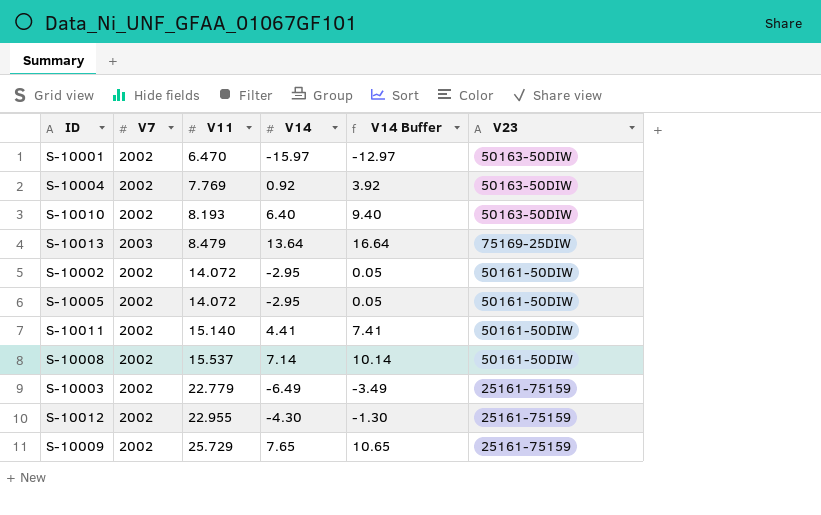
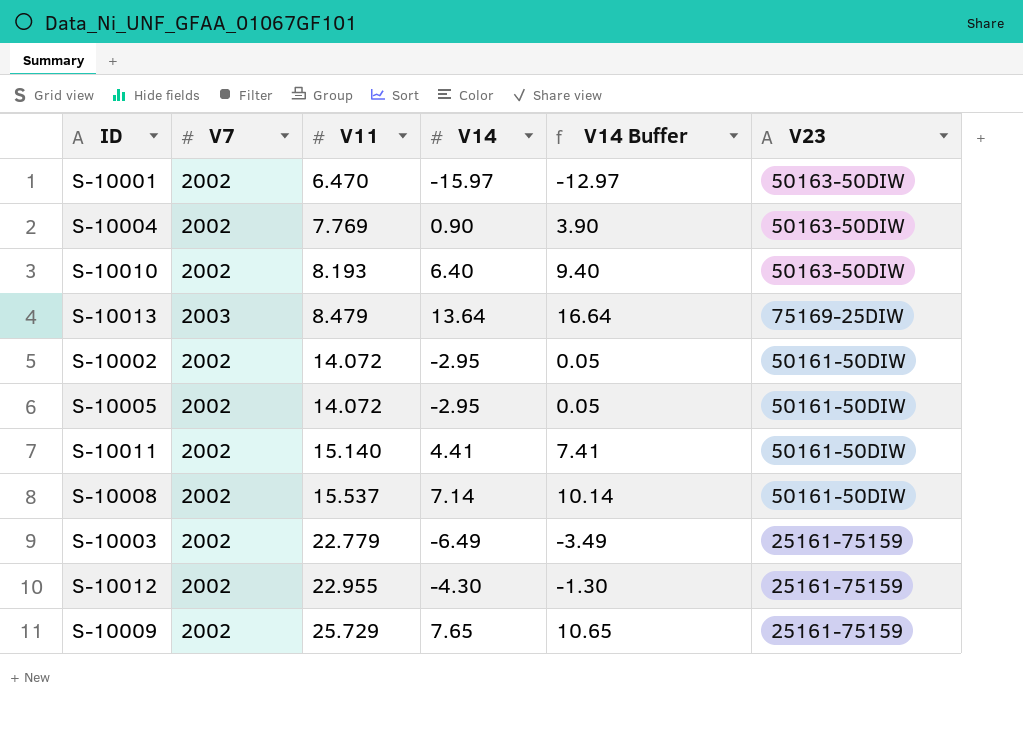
S-10004 | V14: 0.92 -> 0.90
S-10004 | V14 Buffer: 3.92 -> 3.90

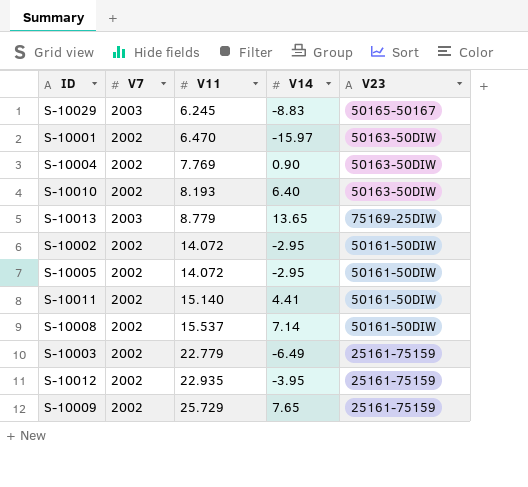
column V14 Buffer | formula: [V14] + 3 -> none
row S-10029: none -> 2003 | 6.245 | -8.83 | 50165-50167
S-10013 | V11: 8.479 -> 8.779
S-10013 | V14: 13.64 -> 13.65
S-10012 | V11: 22.955 -> 22.935
S-10012 | V14: -4.30 -> -3.95

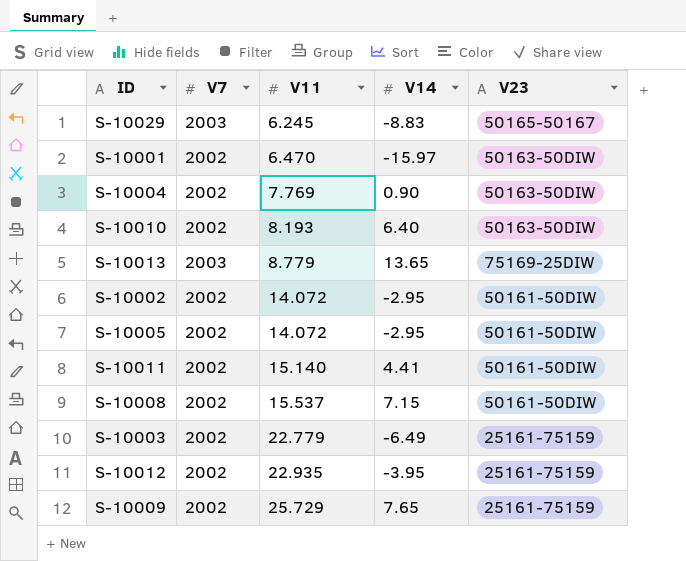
S-10008 | V14: 7.14 -> 7.15

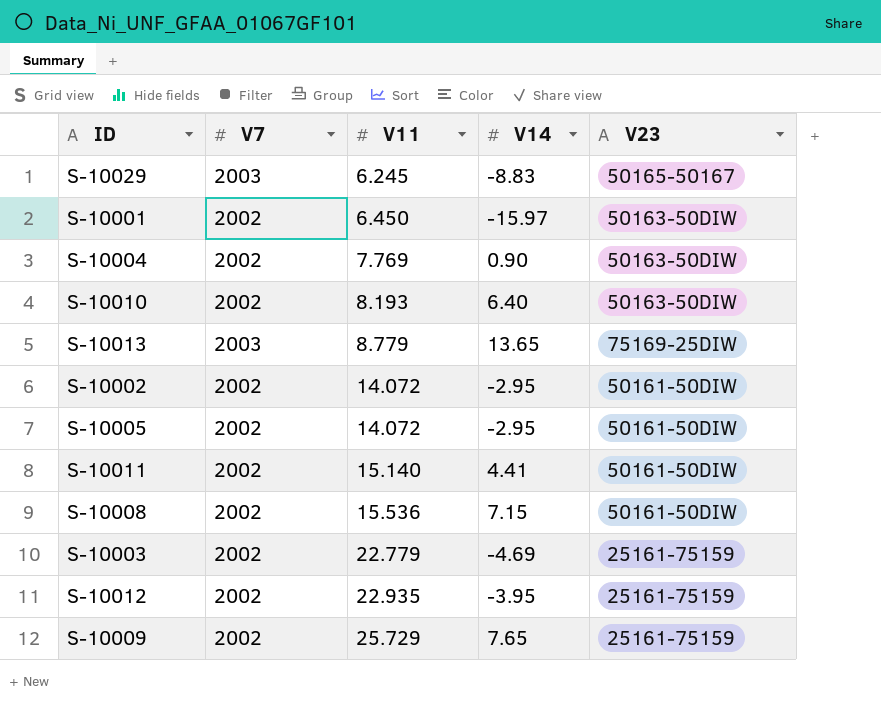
S-10001 | V11: 6.470 -> 6.450
S-10008 | V11: 15.537 -> 15.536
S-10003 | V14: -6.49 -> -4.69

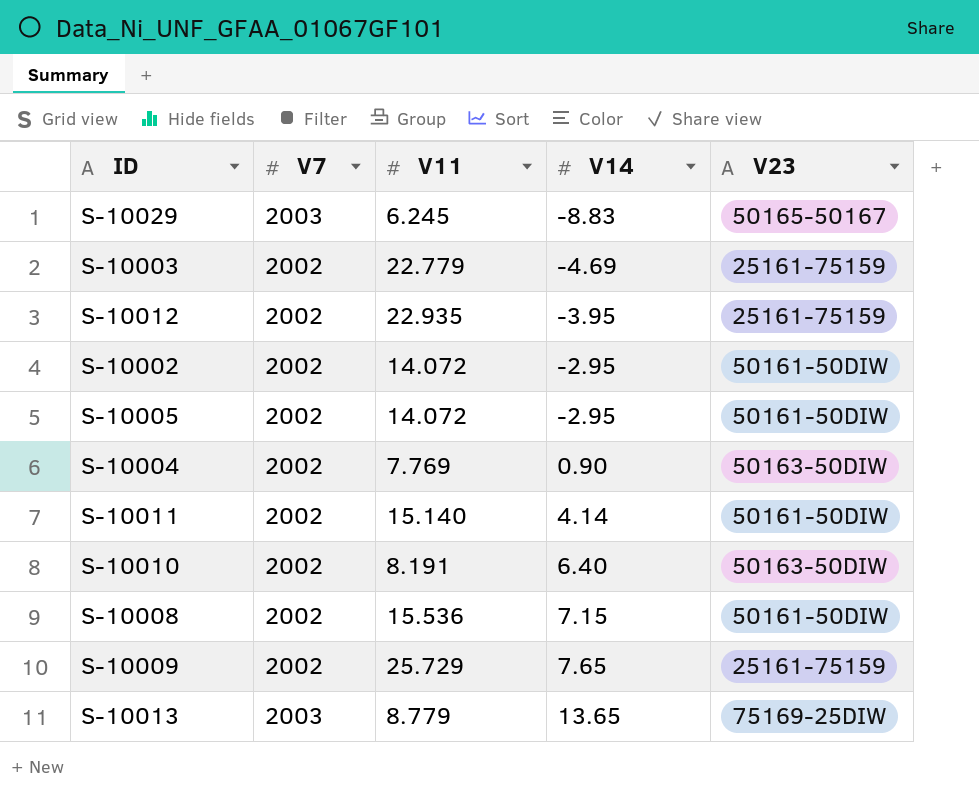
row order: V11 ascending -> V14 ascending
row S-10001: 2002 | 6.450 | -15.97 | 50163-50DIW -> none
S-10011 | V14: 4.41 -> 4.14
S-10010 | V11: 8.193 -> 8.191

